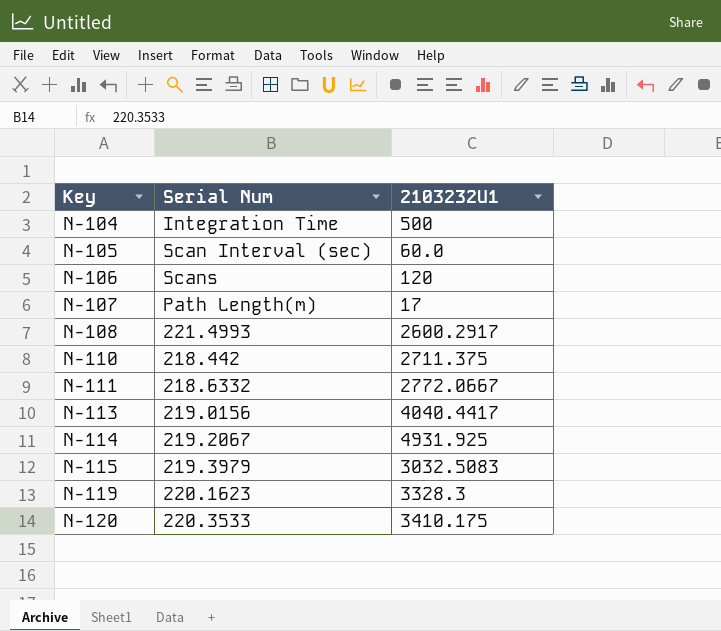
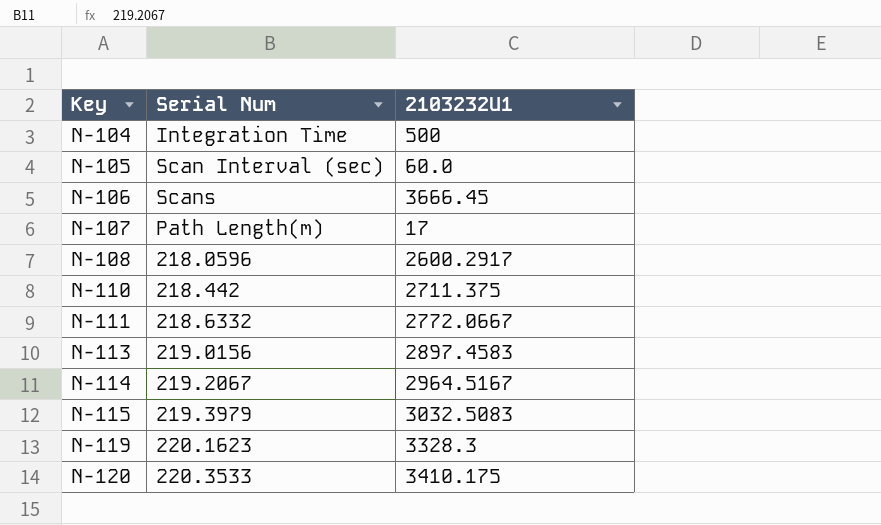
N-106 | 2103232U1: 120 -> 3666.45
N-108 | Serial Num: 221.4993 -> 218.0596
N-113 | 2103232U1: 4040.4417 -> 2897.4583
N-114 | 2103232U1: 4931.925 -> 2964.5167

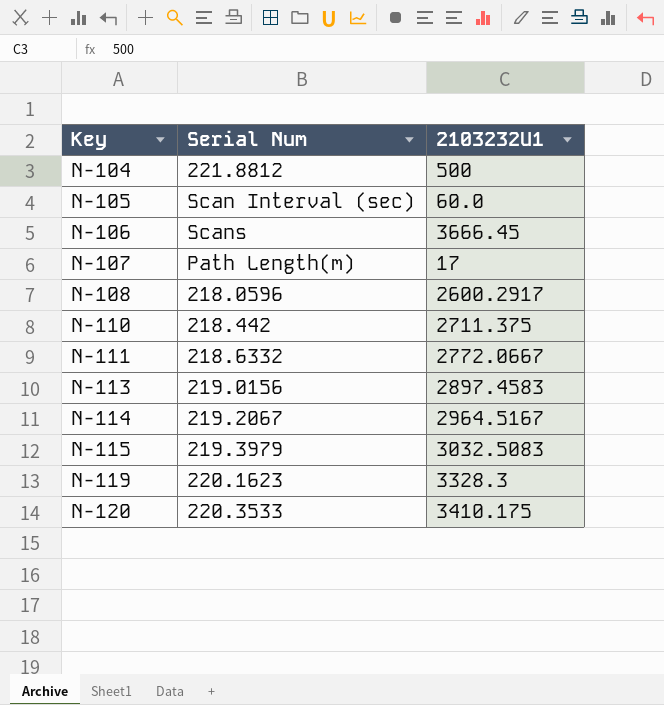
N-104 | Serial Num: Integration Time -> 221.8812

